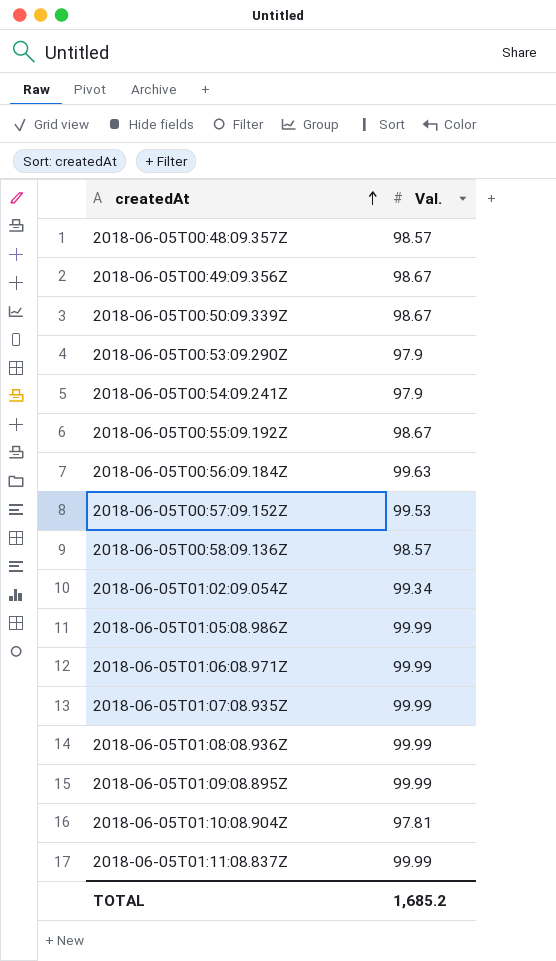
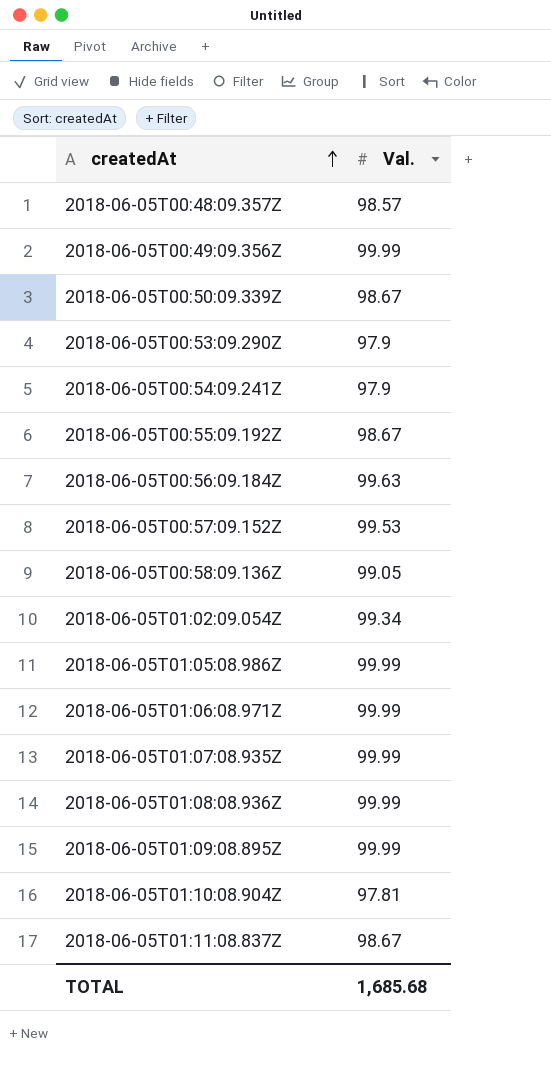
2018-06-05T00:49:09.356Z | Val.: 98.67 -> 99.99
2018-06-05T00:58:09.136Z | Val.: 98.57 -> 99.05
2018-06-05T01:11:08.837Z | Val.: 99.99 -> 98.67
TOTAL | Val.: 1,685.2 -> 1,685.68

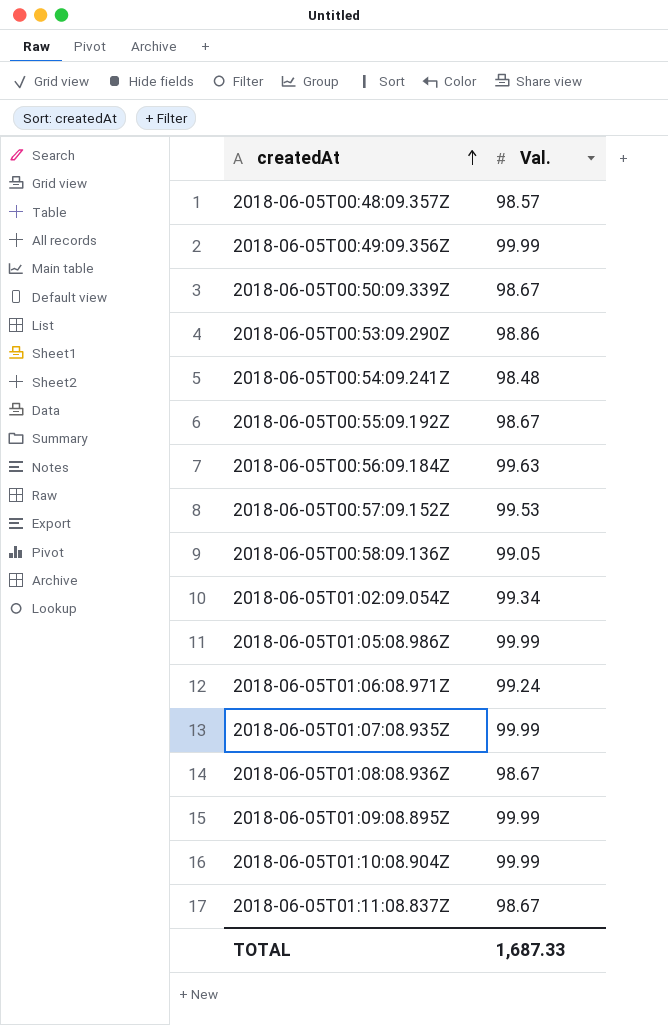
2018-06-05T00:53:09.290Z | Val.: 97.9 -> 98.86
2018-06-05T00:54:09.241Z | Val.: 97.9 -> 98.48
2018-06-05T01:06:08.971Z | Val.: 99.99 -> 99.24
2018-06-05T01:08:08.936Z | Val.: 99.99 -> 98.67
2018-06-05T01:10:08.904Z | Val.: 97.81 -> 99.99
TOTAL | Val.: 1,685.68 -> 1,687.33

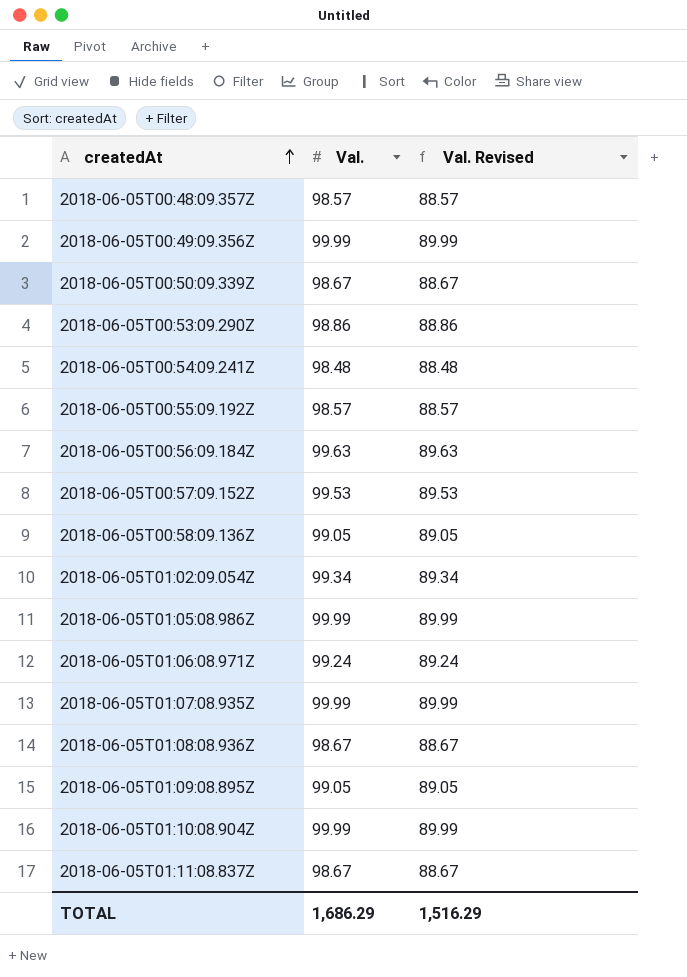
column Val. Revised | formula: none -> [Val.] - 10
2018-06-05T00:55:09.192Z | Val.: 98.67 -> 98.57
2018-06-05T01:09:08.895Z | Val.: 99.99 -> 99.05
TOTAL | Val.: 1,687.33 -> 1,686.29

